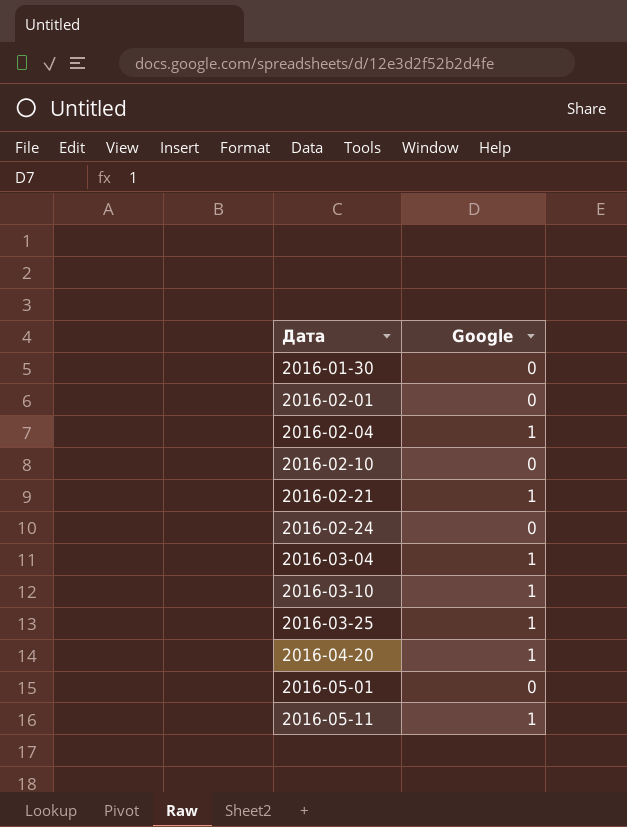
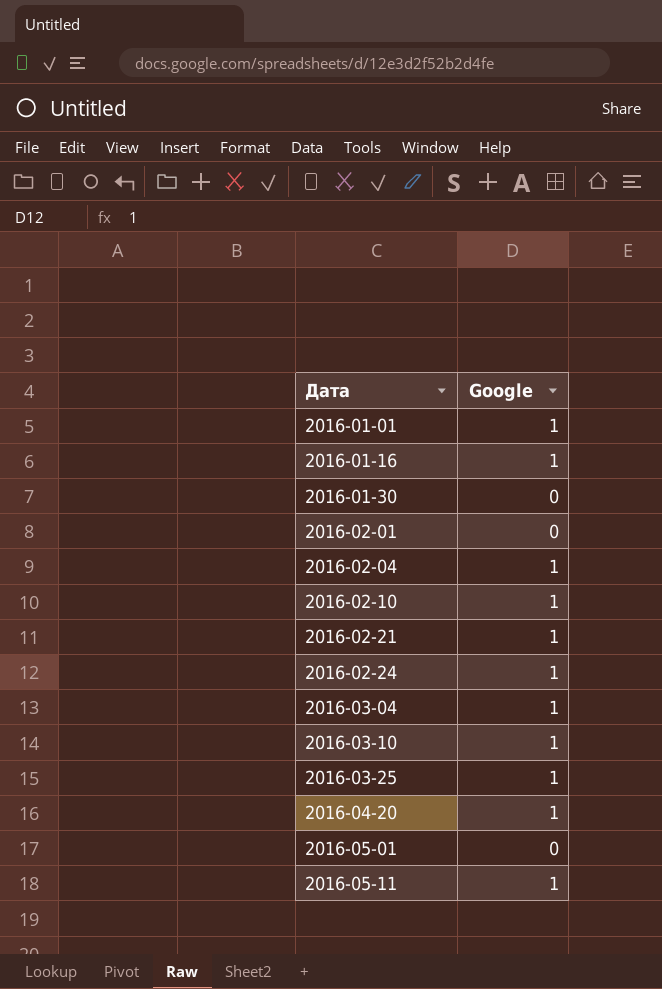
row 2016-01-01: none -> 1
row 2016-01-16: none -> 1
2016-02-10 | Google: 0 -> 1
2016-02-24 | Google: 0 -> 1

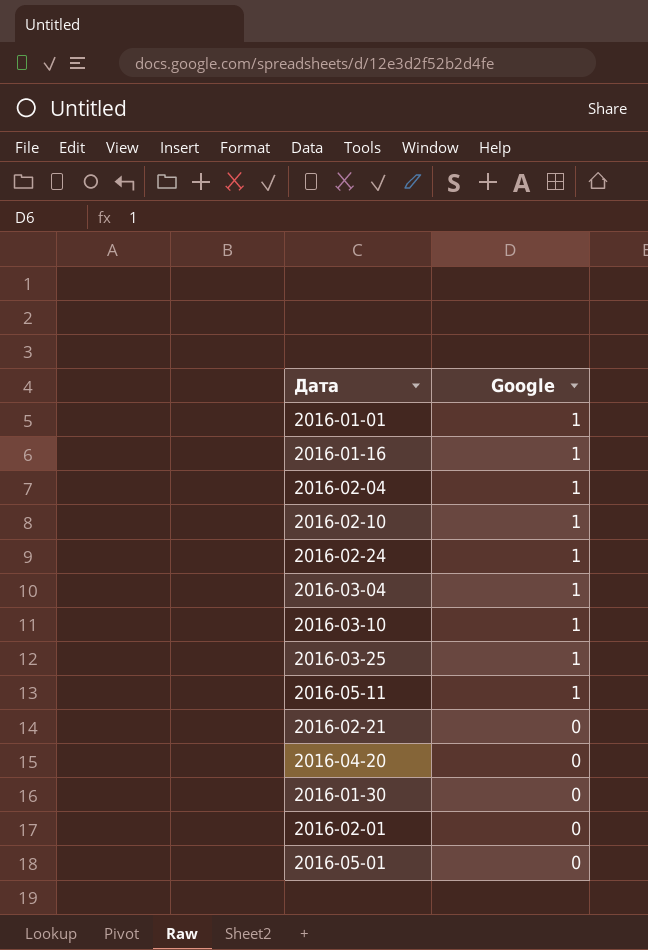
row order: Дата ascending -> Google descending
2016-02-21 | Google: 1 -> 0
2016-04-20 | Google: 1 -> 0

